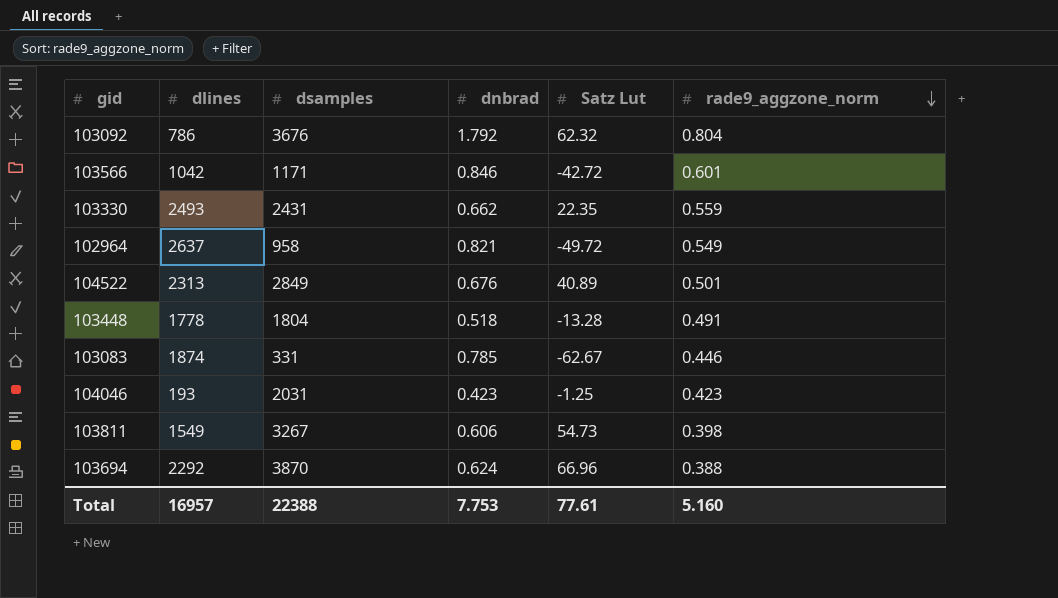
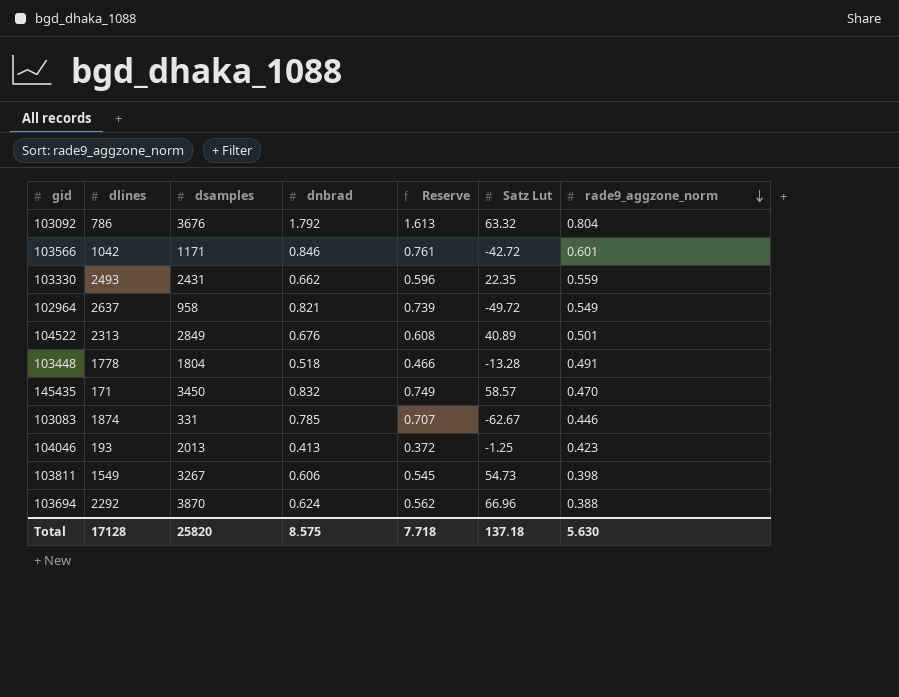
column Reserve | formula: none -> [dnbrad] * 0.9
103092 | Satz Lut: 62.32 -> 63.32
row 145435: none -> 171 | 3450 | 0.832 | 0.749 | 58.57 | 0.470
104046 | dsamples: 2031 -> 2013
104046 | dnbrad: 0.423 -> 0.413
Total | dlines: 16957 -> 17128
Total | dsamples: 22388 -> 25820
Total | dnbrad: 7.753 -> 8.575
Total | Satz Lut: 77.61 -> 137.18
Total | rade9_aggzone_norm: 5.160 -> 5.630

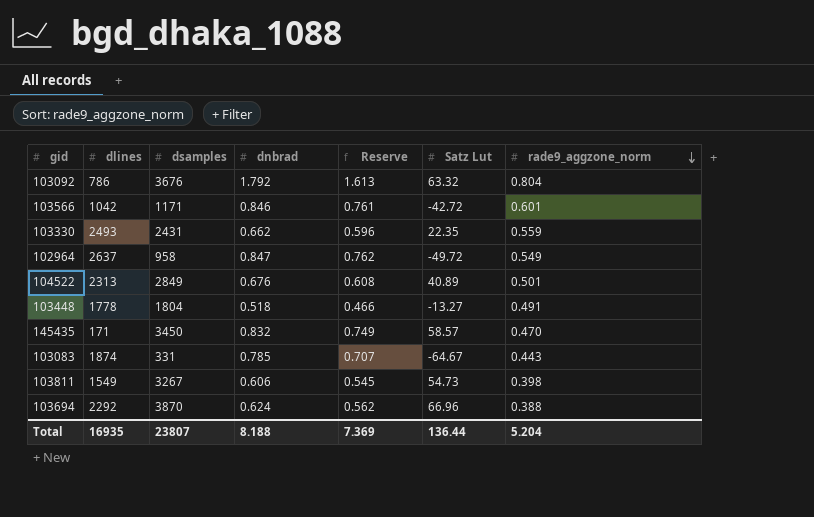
row 104046: 193 | 2013 | 0.413 | 0.372 | -1.25 | 0.423 -> none
102964 | dnbrad: 0.821 -> 0.847
102964 | Reserve: 0.739 -> 0.762
103448 | Satz Lut: -13.28 -> -13.27
103083 | Satz Lut: -62.67 -> -64.67
103083 | rade9_aggzone_norm: 0.446 -> 0.443
Total | dlines: 17128 -> 16935
Total | dsamples: 25820 -> 23807
Total | dnbrad: 8.575 -> 8.188
Total | Reserve: 7.718 -> 7.369
Total | Satz Lut: 137.18 -> 136.44
Total | rade9_aggzone_norm: 5.630 -> 5.204

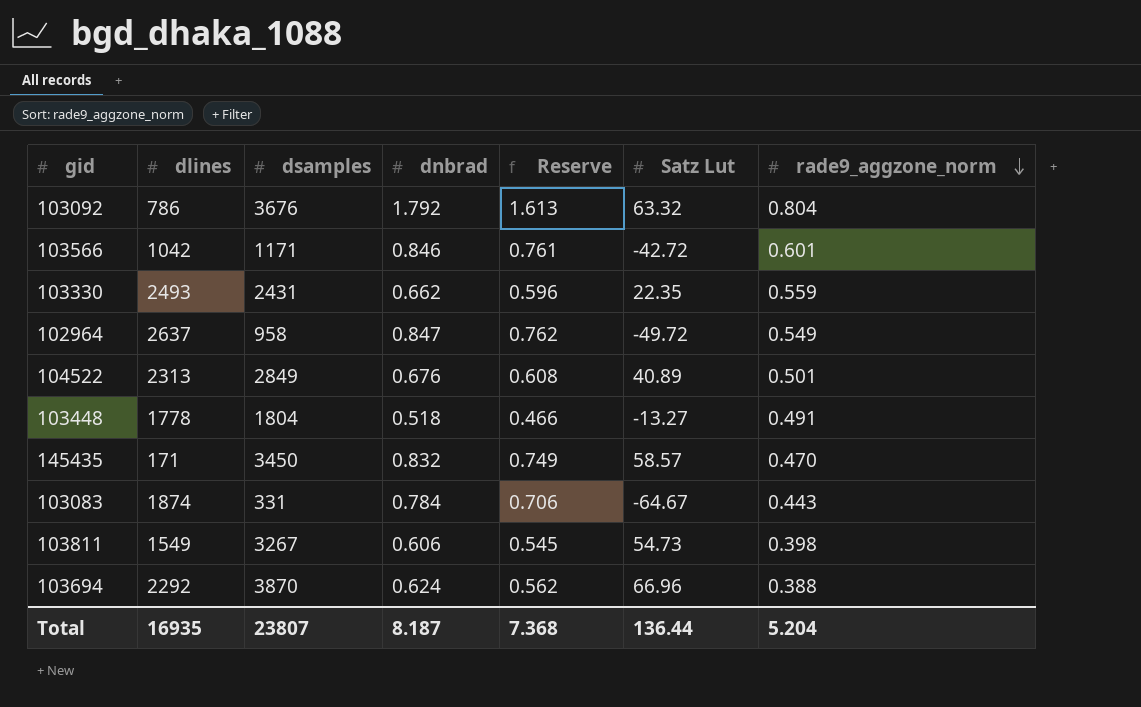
103083 | dnbrad: 0.785 -> 0.784
103083 | Reserve: 0.707 -> 0.706
Total | dnbrad: 8.188 -> 8.187
Total | Reserve: 7.369 -> 7.368

